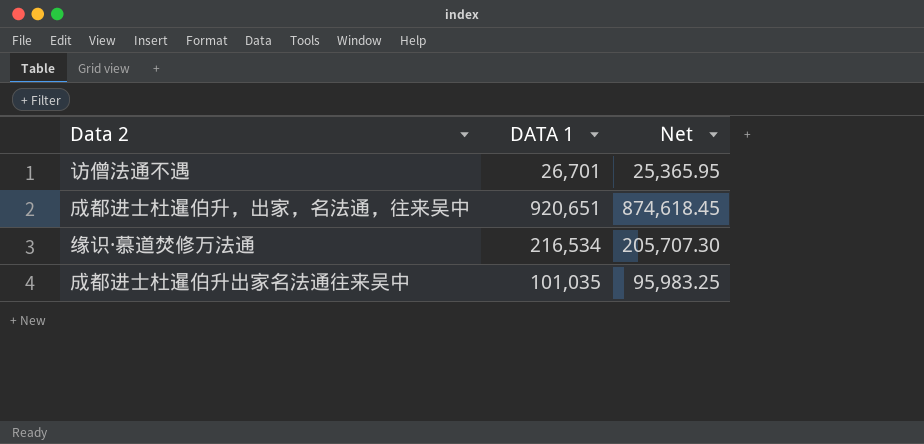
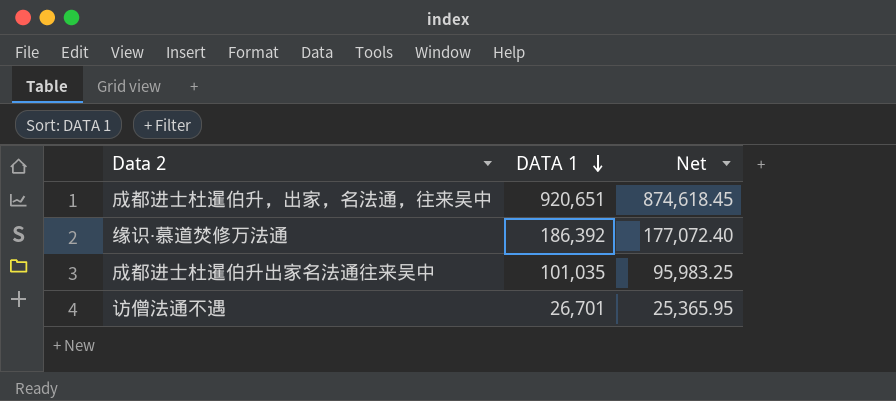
row order: none -> DATA 1 descending
缘识·慕道焚修万法通 | DATA 1: 216,534 -> 186,392
缘识·慕道焚修万法通 | Net: 205,707.30 -> 177,072.40

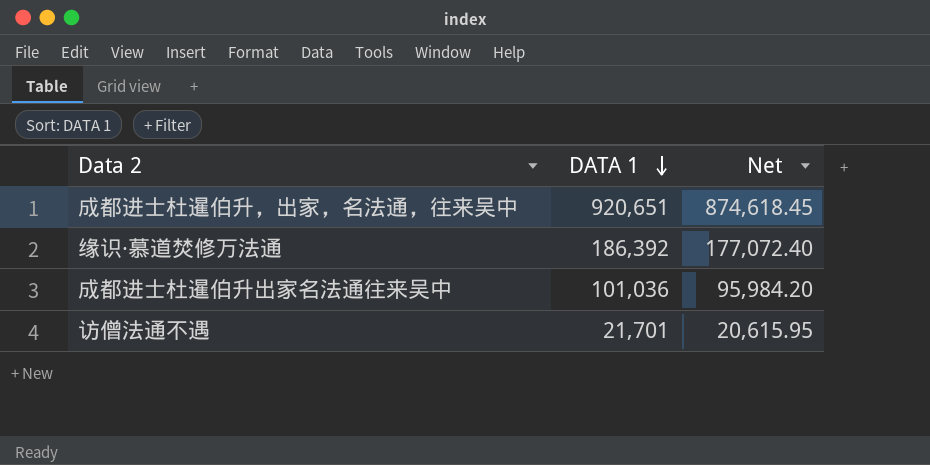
成都进士杜暹伯升出家名法通往来吴中 | DATA 1: 101,035 -> 101,036
成都进士杜暹伯升出家名法通往来吴中 | Net: 95,983.25 -> 95,984.20
访僧法通不遇 | DATA 1: 26,701 -> 21,701
访僧法通不遇 | Net: 25,365.95 -> 20,615.95

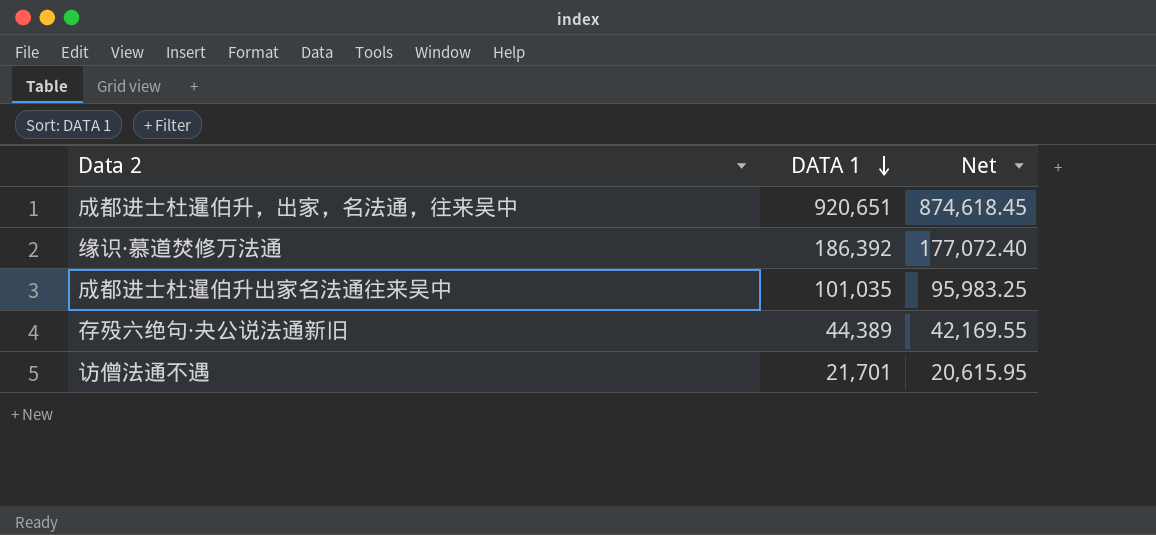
成都进士杜暹伯升出家名法通往来吴中 | DATA 1: 101,036 -> 101,035
成都进士杜暹伯升出家名法通往来吴中 | Net: 95,984.20 -> 95,983.25
row 存殁六绝句·夬公说法通新旧: none -> 44,389 | 42,169.55

